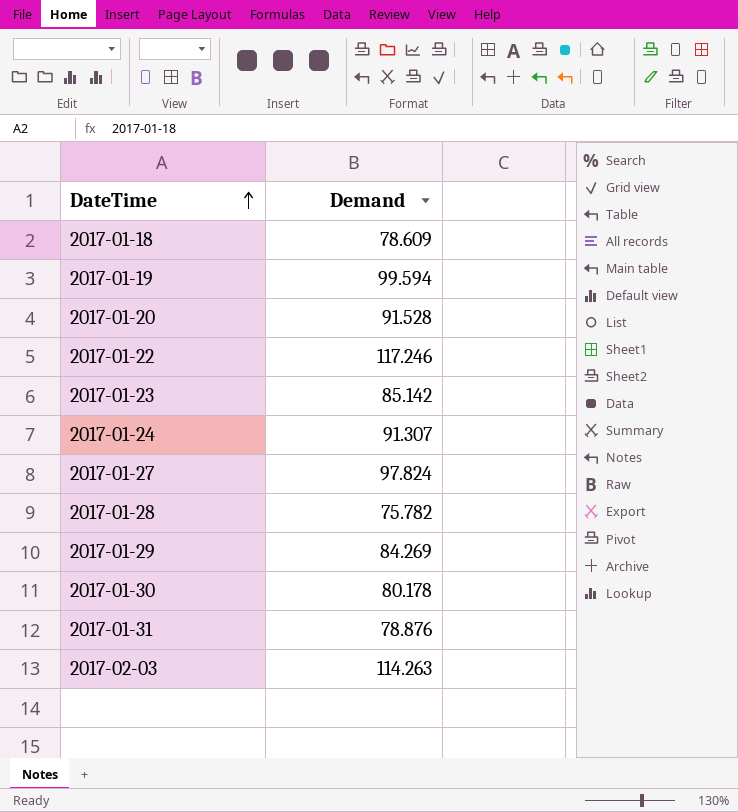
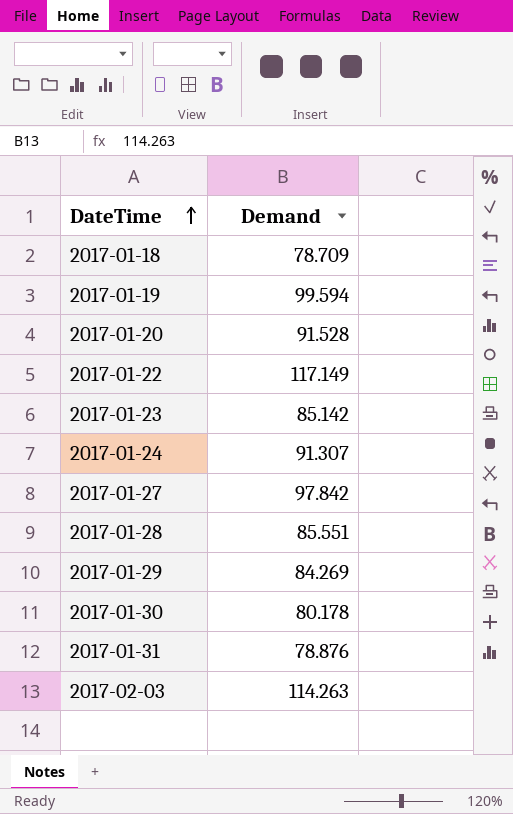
2017-01-18 | Demand: 78.609 -> 78.709
2017-01-22 | Demand: 117.246 -> 117.149
2017-01-27 | Demand: 97.824 -> 97.842
2017-01-28 | Demand: 75.782 -> 85.551

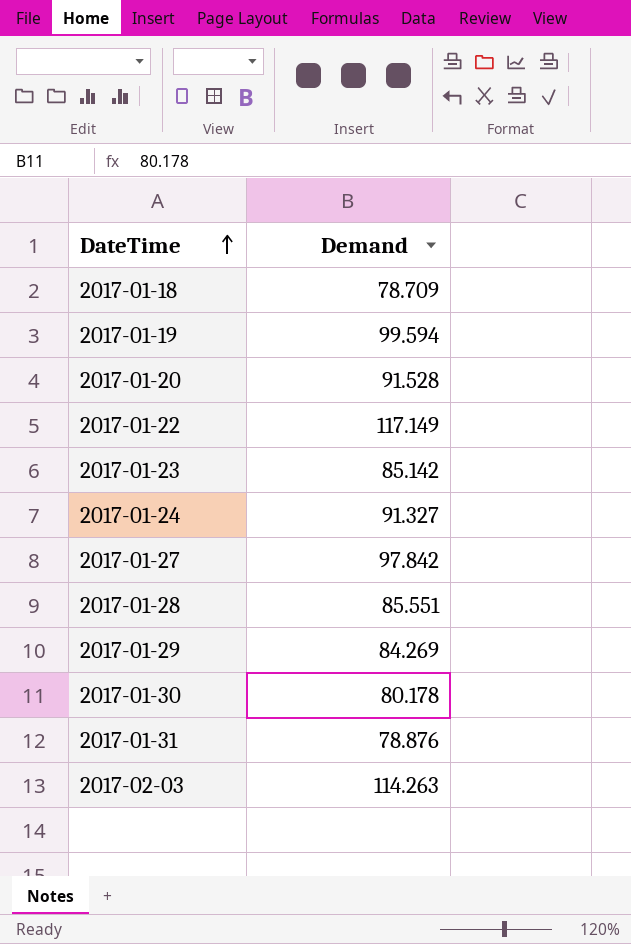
2017-01-24 | Demand: 91.307 -> 91.327

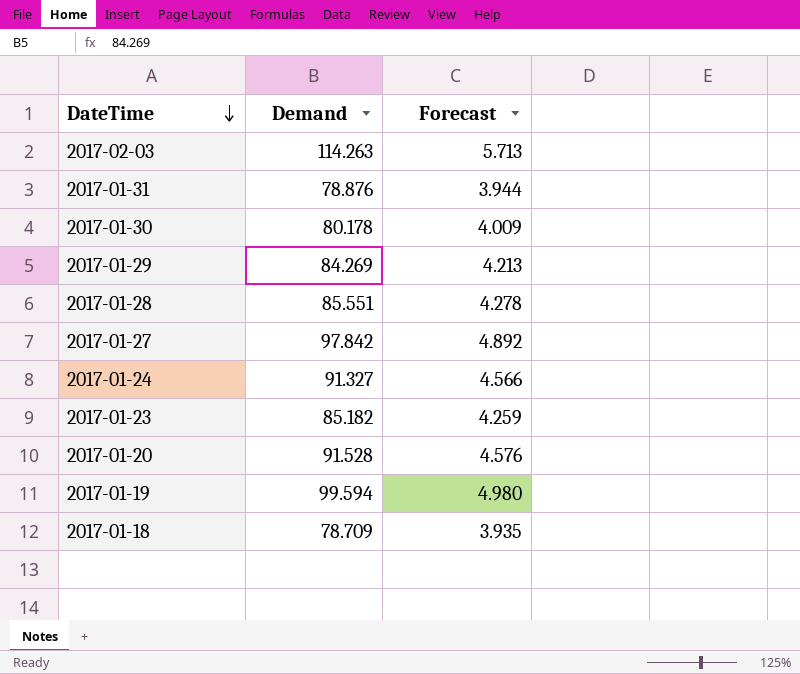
row order: DateTime ascending -> DateTime descending
column Forecast | formula: none -> [Demand] * 0.05
row 2017-01-22: 117.149 -> none
2017-01-23 | Demand: 85.142 -> 85.182

